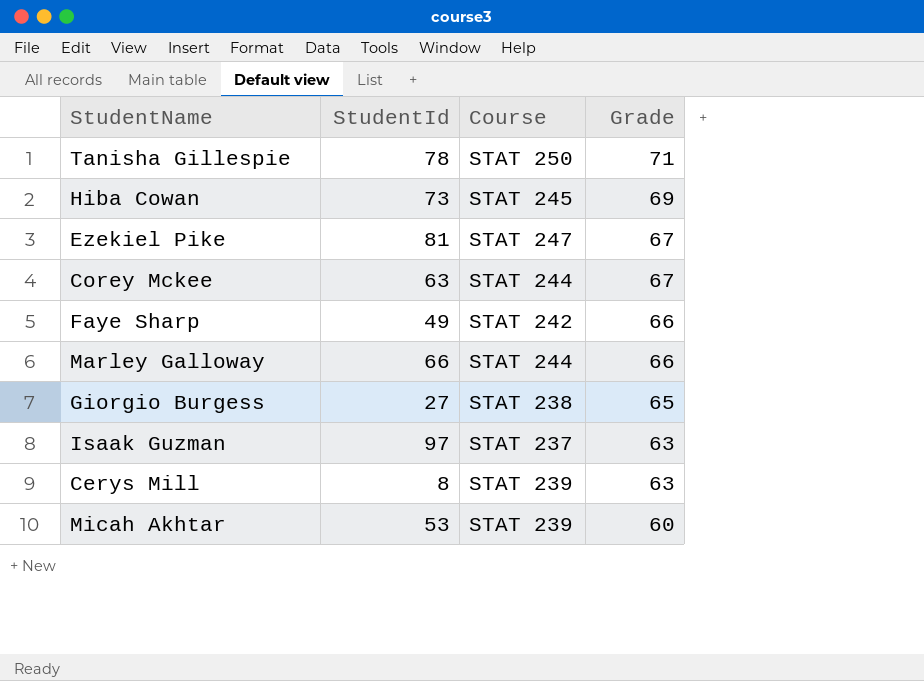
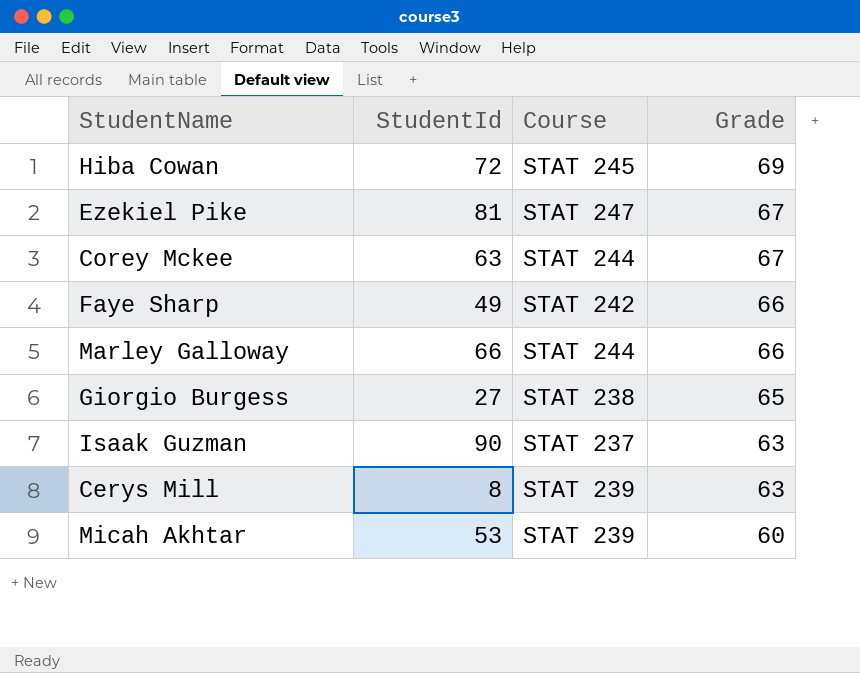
row Tanisha Gillespie: 78 | STAT 250 | 71 -> none
Hiba Cowan | StudentId: 73 -> 72
Isaak Guzman | StudentId: 97 -> 90

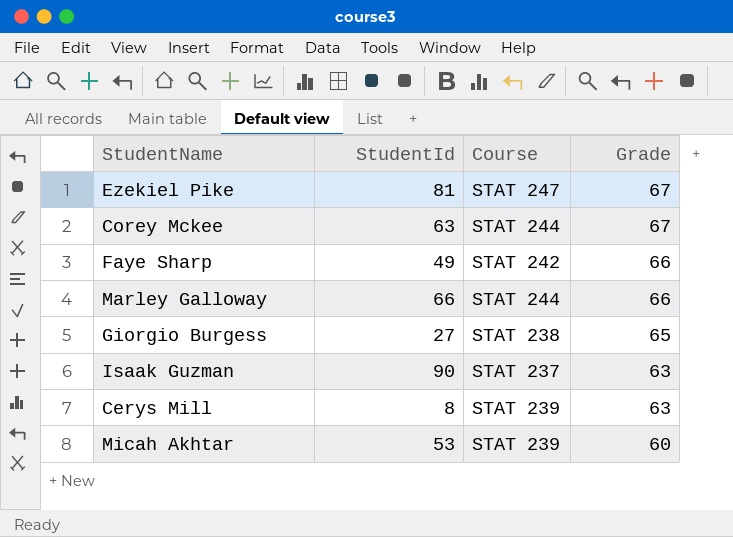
row Hiba Cowan: 72 | STAT 245 | 69 -> none

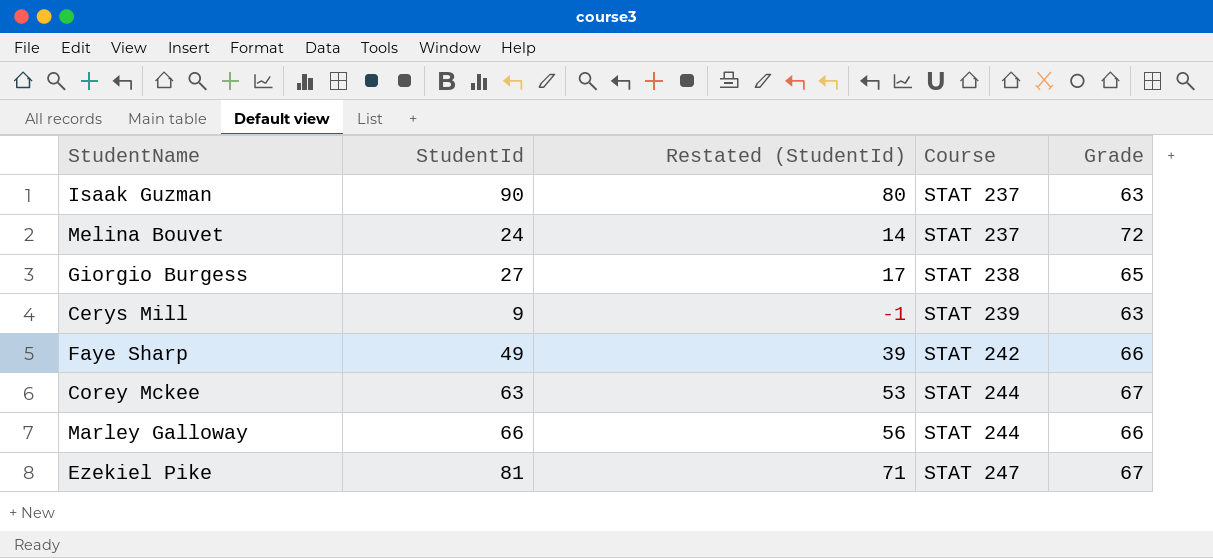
row order: Grade descending -> Course ascending
column Restated (StudentId) | formula: none -> [StudentId] - 10
row Micah Akhtar: 53 | STAT 239 | 60 -> none
row Melina Bouvet: none -> 24 | 14 | STAT 237 | 72
Cerys Mill | StudentId: 8 -> 9

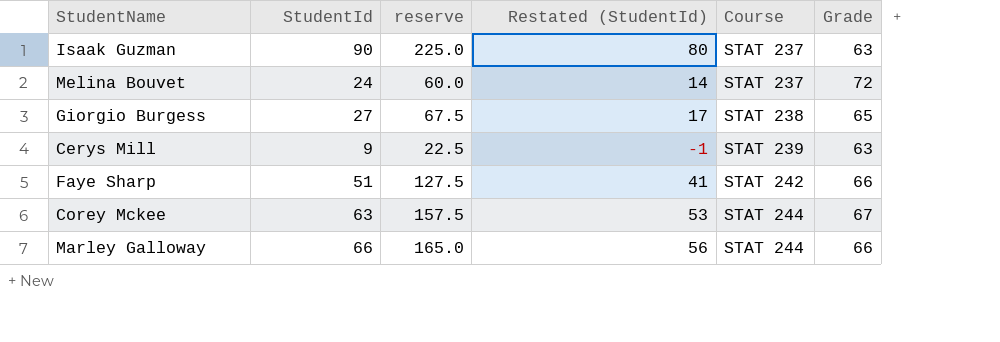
column reserve | formula: none -> [StudentId] * 2.5
row Ezekiel Pike: 81 | 71 | STAT 247 | 67 -> none
Faye Sharp | StudentId: 49 -> 51
Faye Sharp | Restated (StudentId): 39 -> 41

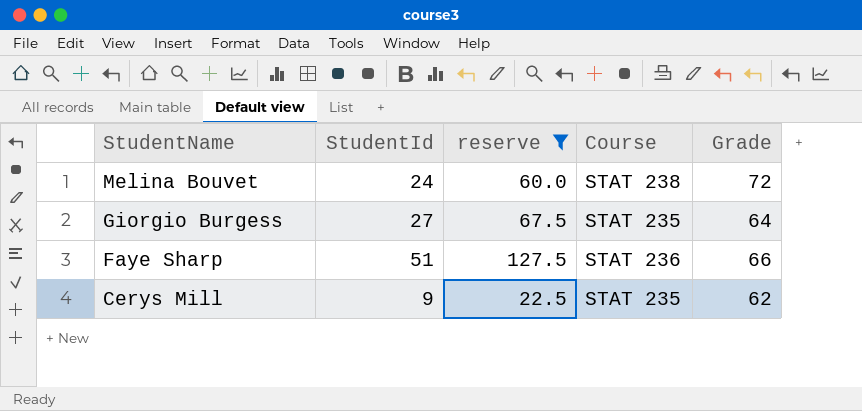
filter: none -> reserve <= 127.5
row order: Course ascending -> StudentName descending
column Restated (StudentId) | formula: [StudentId] - 10 -> none
Melina Bouvet | Course: STAT 237 -> STAT 238
Giorgio Burgess | Course: STAT 238 -> STAT 235
Giorgio Burgess | Grade: 65 -> 64
Faye Sharp | Course: STAT 242 -> STAT 236
Cerys Mill | Course: STAT 239 -> STAT 235
Cerys Mill | Grade: 63 -> 62

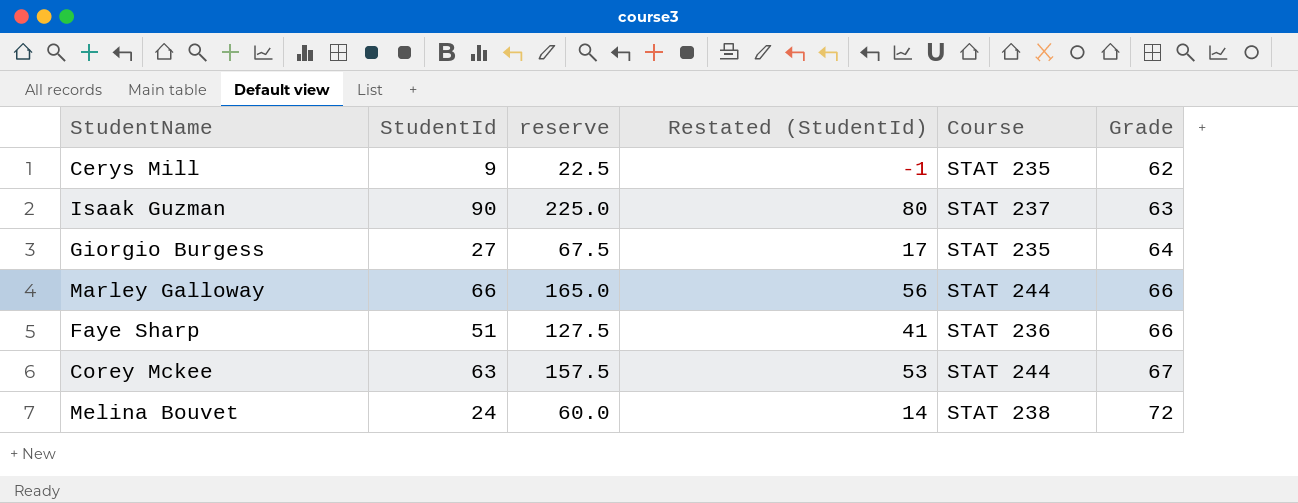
filter: reserve <= 127.5 -> none
row order: StudentName descending -> Grade ascending
column Restated (StudentId) | formula: none -> [StudentId] - 10

